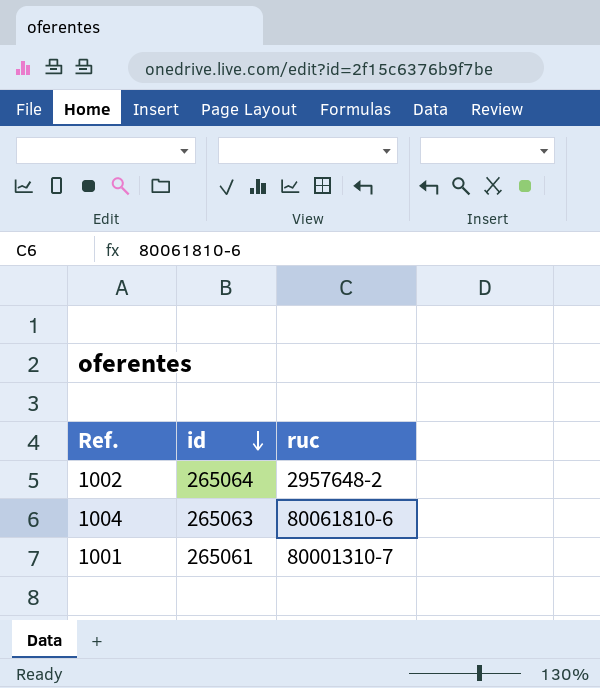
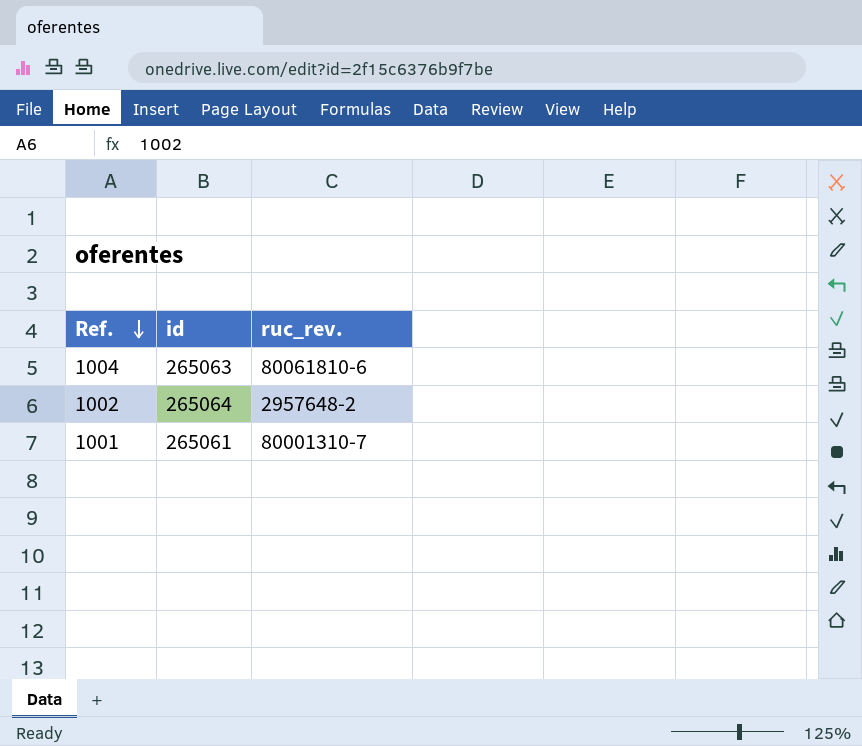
row order: id descending -> Ref. descending
column name: ruc -> ruc_rev.

